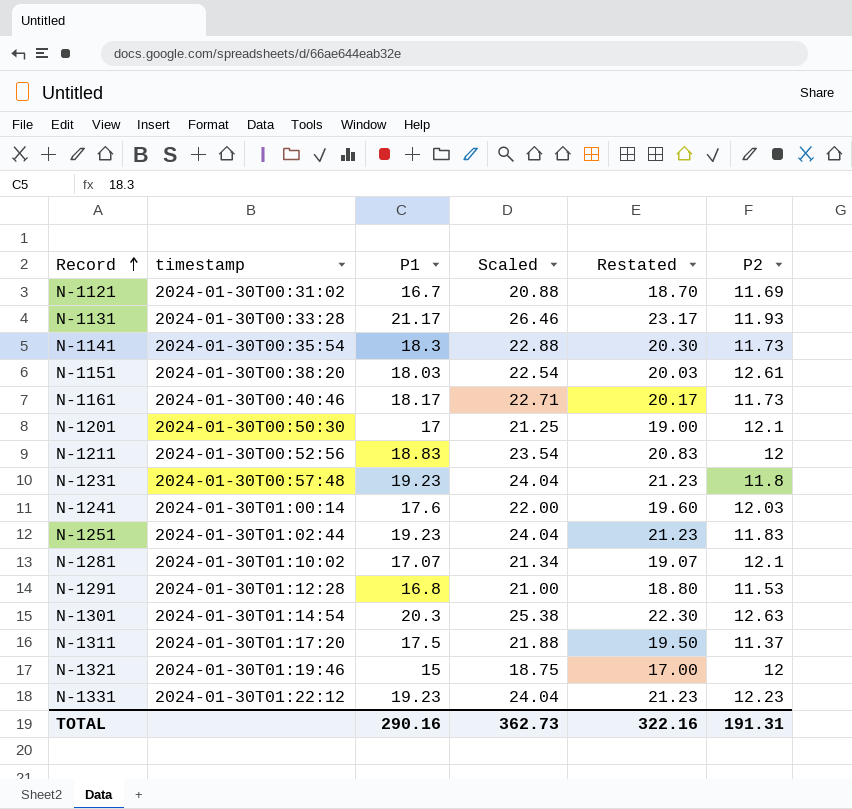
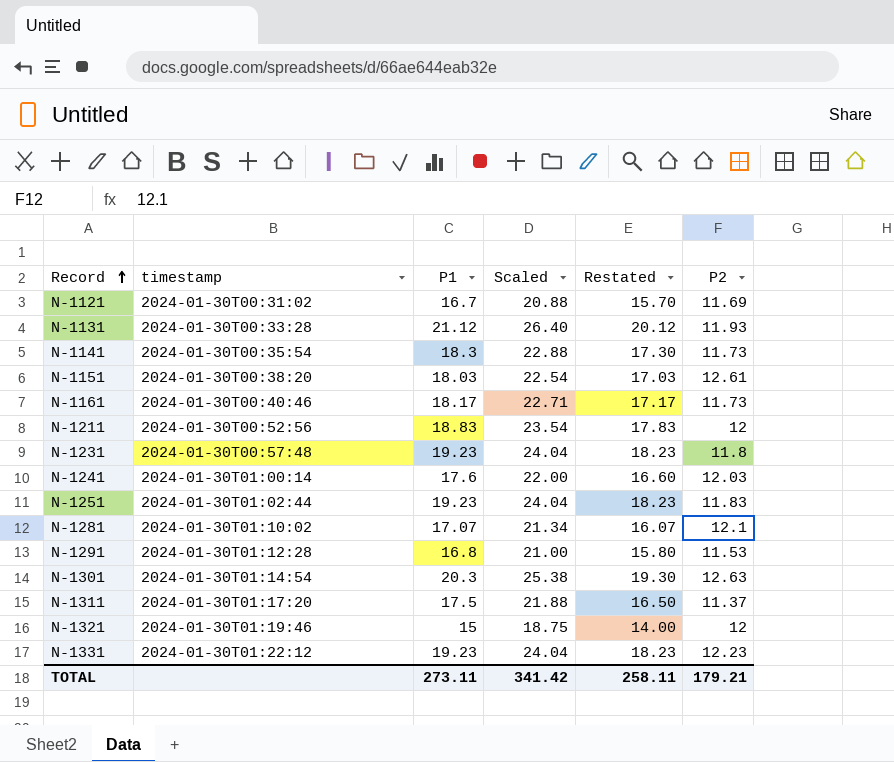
column Restated | formula: [P1] + 2 -> [P1] - 1
row N-1201: 2024-01-30T00:50:30 | 17 | 21.25 | 19.00 | 12.1 -> none
N-1131 | P1: 21.17 -> 21.12
N-1131 | Scaled: 26.46 -> 26.40
TOTAL | P1: 290.16 -> 273.11
TOTAL | Scaled: 362.73 -> 341.42
TOTAL | Restated: 322.16 -> 258.11
TOTAL | P2: 191.31 -> 179.21

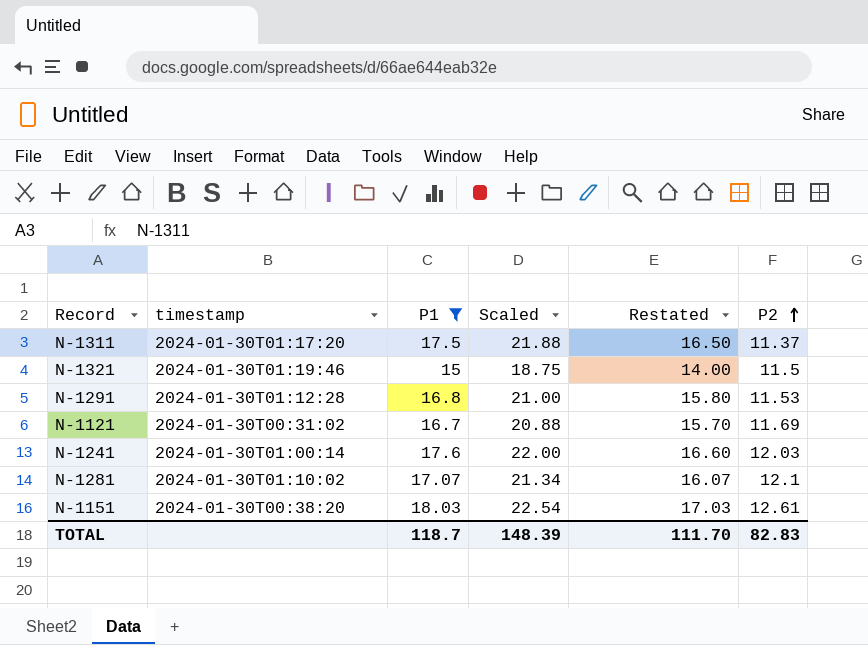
filter: none -> P1 <= 18.03
row order: Record ascending -> P2 ascending
N-1321 | P2: 12 -> 11.5
TOTAL | P1: 273.11 -> 118.7
TOTAL | Scaled: 341.42 -> 148.39
TOTAL | Restated: 258.11 -> 111.70
TOTAL | P2: 179.21 -> 82.83

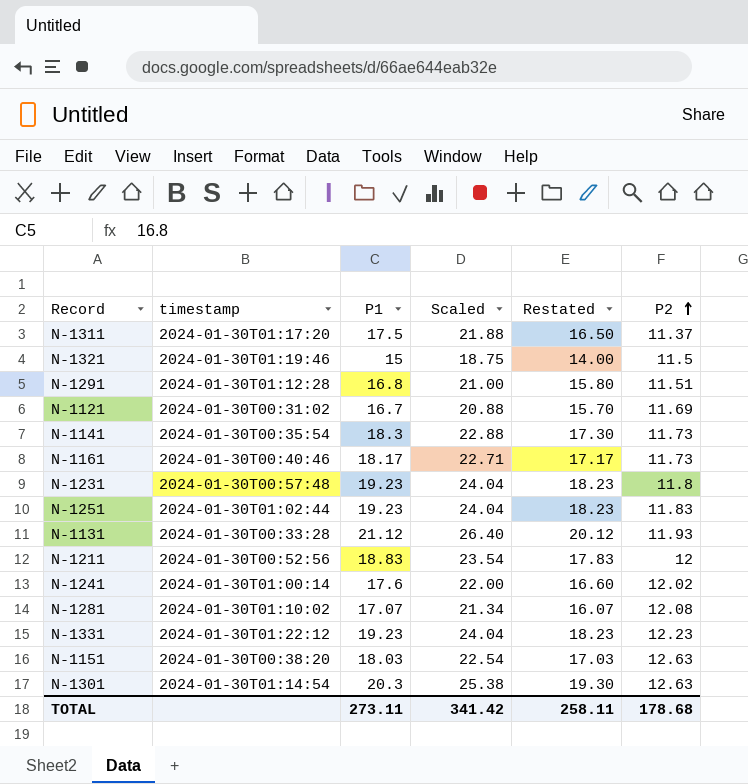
filter: P1 <= 18.03 -> none
N-1291 | P2: 11.53 -> 11.51
N-1241 | P2: 12.03 -> 12.02
N-1281 | P2: 12.1 -> 12.08
N-1151 | P2: 12.61 -> 12.63
TOTAL | P1: 118.7 -> 273.11
TOTAL | Scaled: 148.39 -> 341.42
TOTAL | Restated: 111.70 -> 258.11
TOTAL | P2: 82.83 -> 178.68

